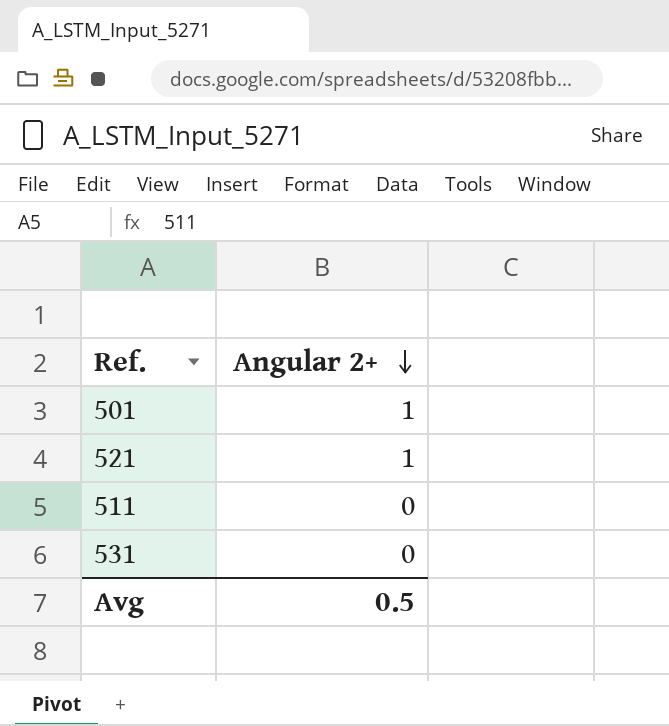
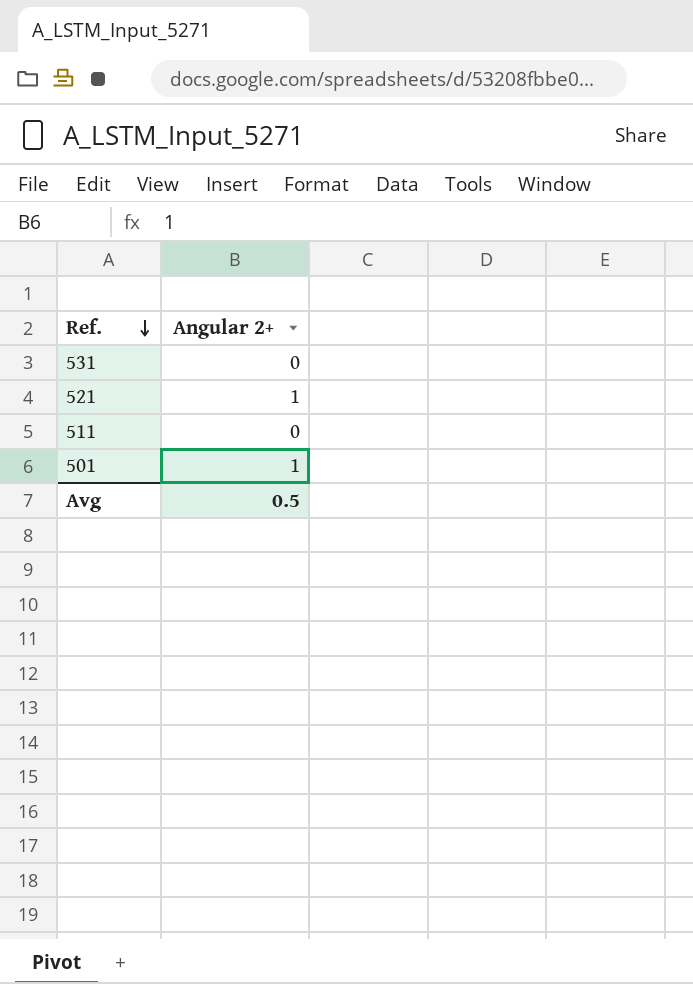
row order: Angular 2+ descending -> Ref. descending

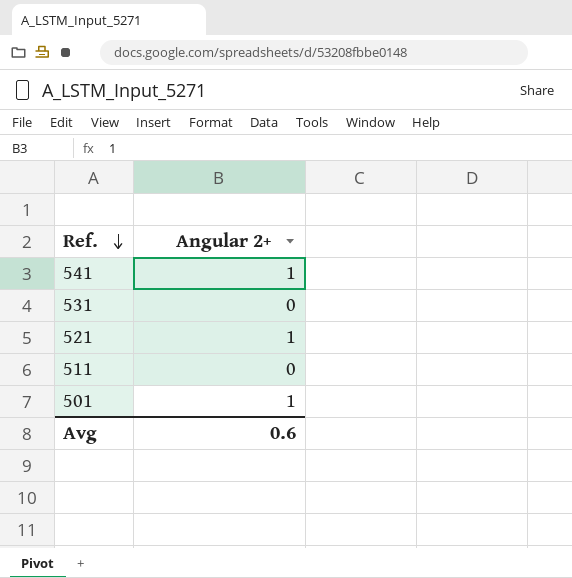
row 541: none -> 1
Avg | Angular 2+: 0.5 -> 0.6

